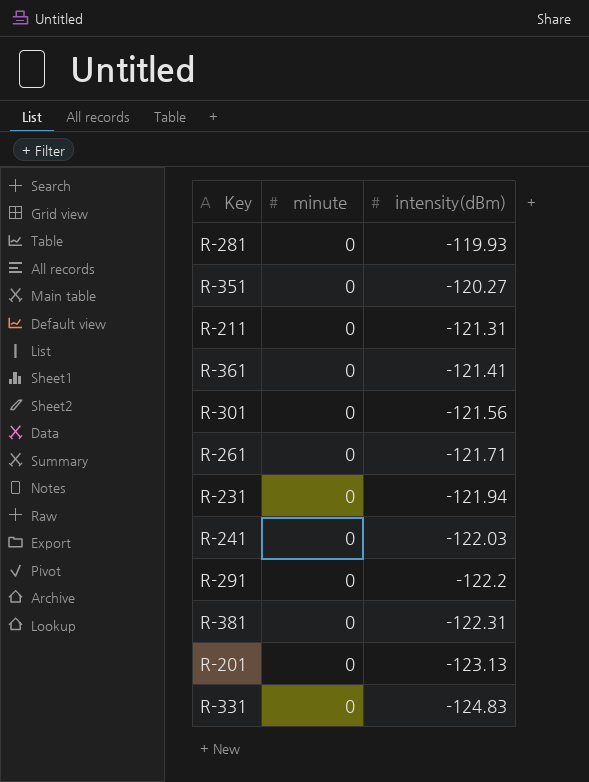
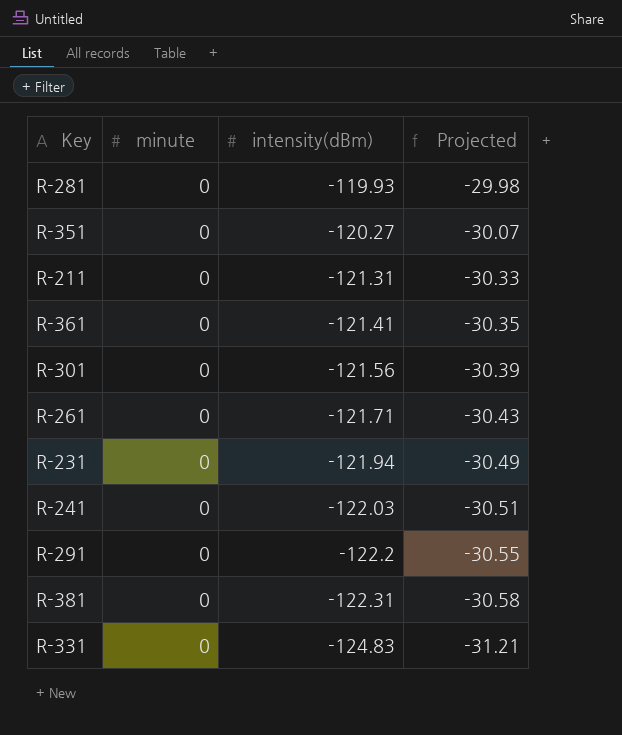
column Projected | formula: none -> [intensity(dBm)] * 0.25
row R-201: 0 | -123.13 -> none

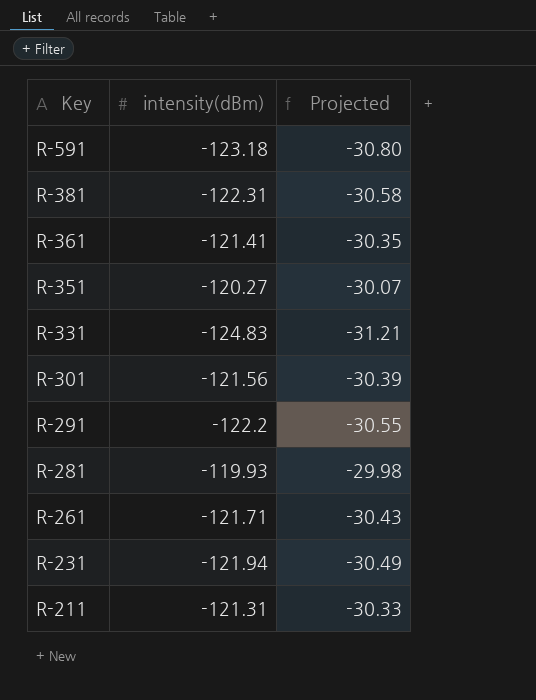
row order: intensity(dBm) descending -> Key descending
column minute | position: 2 -> none
row R-241: 0 | -122.03 | -30.51 -> none
row R-591: none -> -123.18 | -30.80

